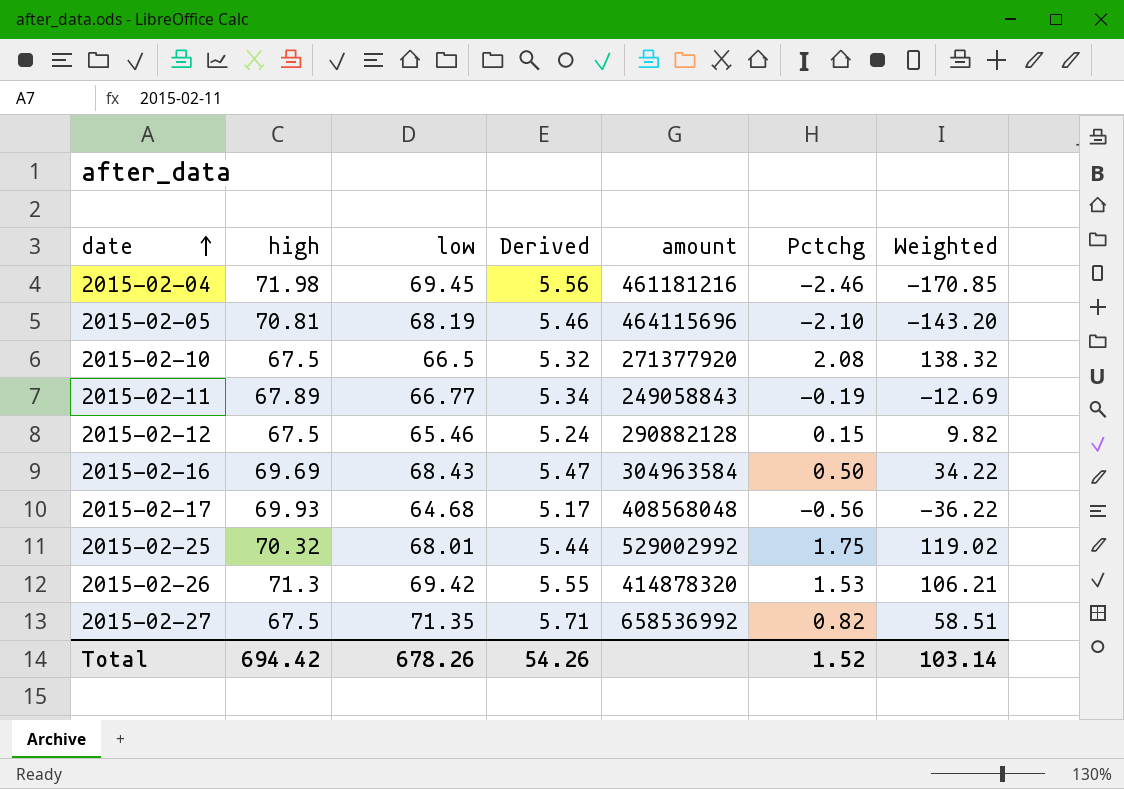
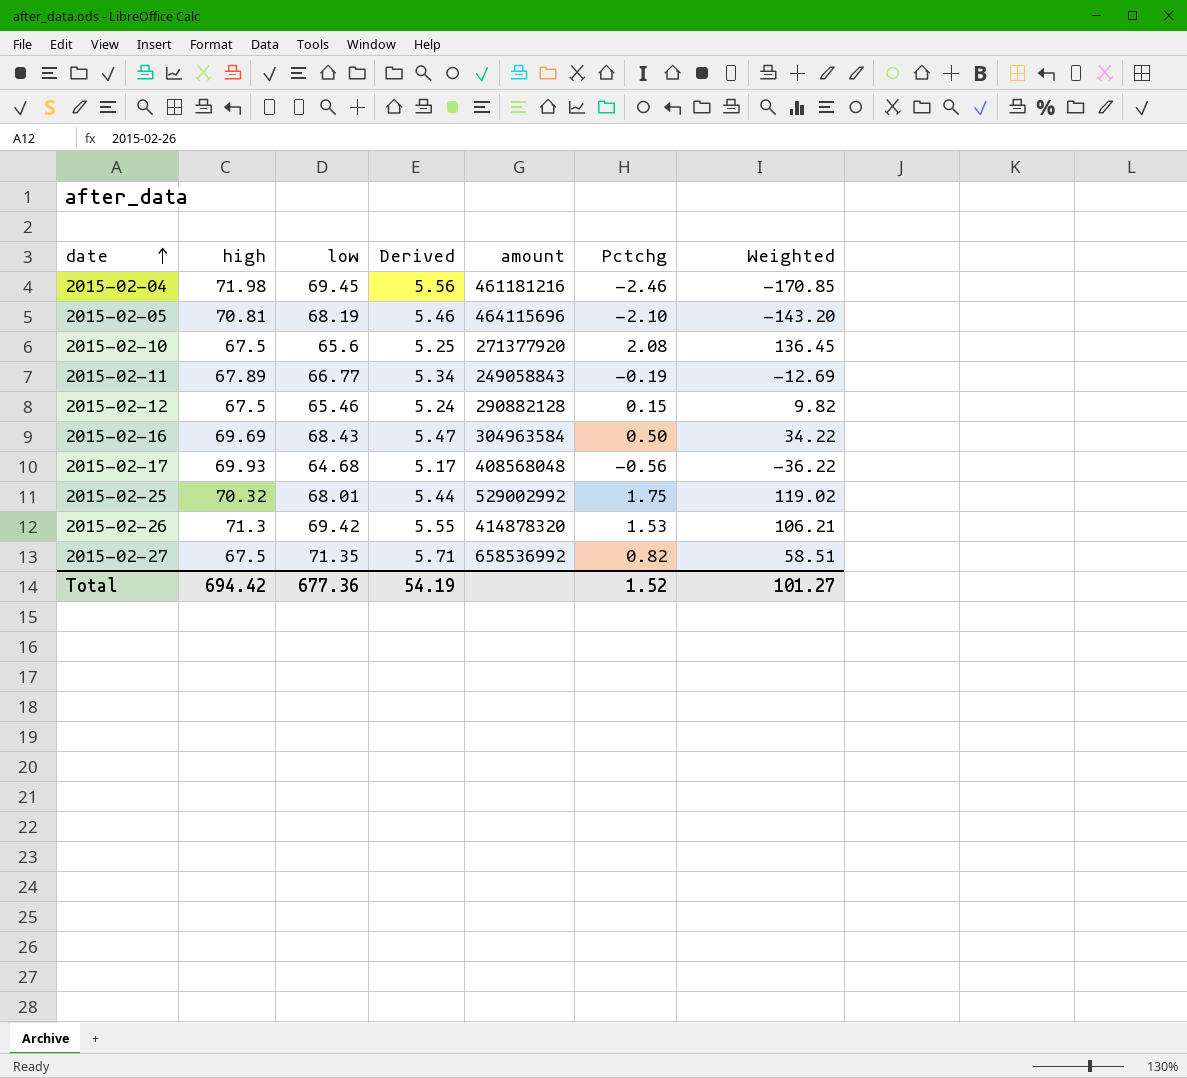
2015-02-10 | low: 66.5 -> 65.6
2015-02-10 | Derived: 5.32 -> 5.25
2015-02-10 | Weighted: 138.32 -> 136.45
Total | low: 678.26 -> 677.36
Total | Derived: 54.26 -> 54.19
Total | Weighted: 103.14 -> 101.27

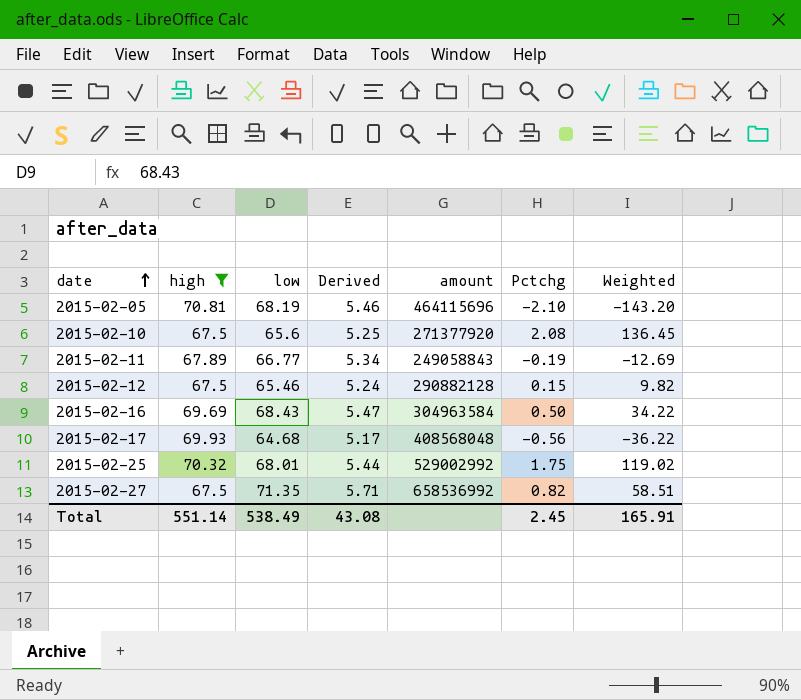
filter: none -> high <= 70.81
Total | high: 694.42 -> 551.14
Total | low: 677.36 -> 538.49
Total | Derived: 54.19 -> 43.08
Total | Pctchg: 1.52 -> 2.45
Total | Weighted: 101.27 -> 165.91

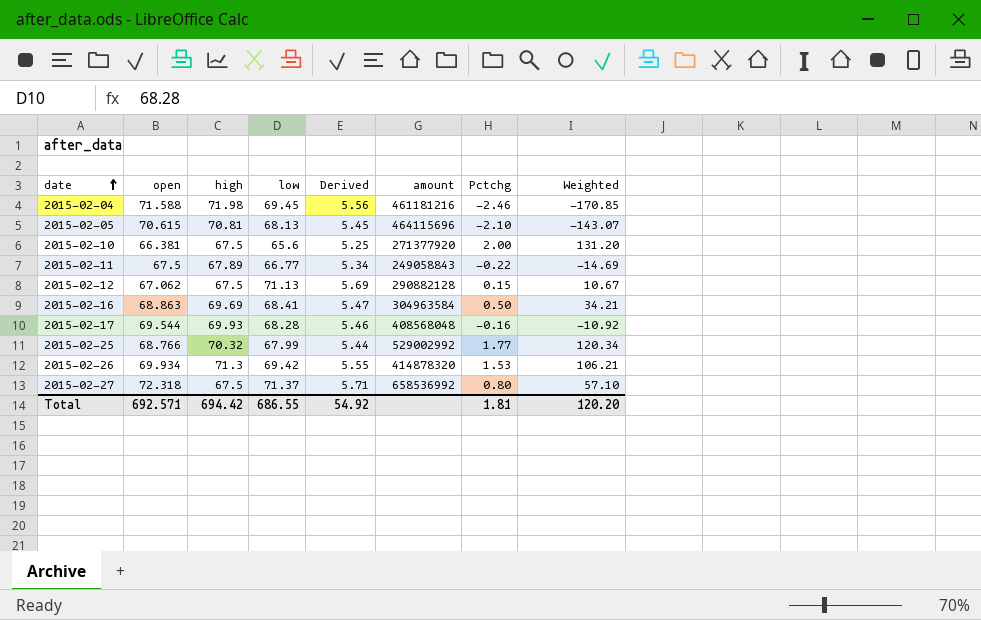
filter: high <= 70.81 -> none
column open | position: none -> 2
2015-02-05 | low: 68.19 -> 68.13
2015-02-05 | Derived: 5.46 -> 5.45
2015-02-05 | Weighted: -143.20 -> -143.07
2015-02-10 | Pctchg: 2.08 -> 2.00
2015-02-10 | Weighted: 136.45 -> 131.20
2015-02-11 | Pctchg: -0.19 -> -0.22
2015-02-11 | Weighted: -12.69 -> -14.69
2015-02-12 | low: 65.46 -> 71.13
2015-02-12 | Derived: 5.24 -> 5.69
2015-02-12 | Weighted: 9.82 -> 10.67
2015-02-16 | low: 68.43 -> 68.41
2015-02-16 | Weighted: 34.22 -> 34.21
2015-02-17 | low: 64.68 -> 68.28
2015-02-17 | Derived: 5.17 -> 5.46
2015-02-17 | Pctchg: -0.56 -> -0.16
2015-02-17 | Weighted: -36.22 -> -10.92
2015-02-25 | low: 68.01 -> 67.99
2015-02-25 | Pctchg: 1.75 -> 1.77
2015-02-25 | Weighted: 119.02 -> 120.34
2015-02-27 | low: 71.35 -> 71.37
2015-02-27 | Pctchg: 0.82 -> 0.80
2015-02-27 | Weighted: 58.51 -> 57.10
Total | high: 551.14 -> 694.42
Total | low: 538.49 -> 686.55
Total | Derived: 43.08 -> 54.92
Total | Pctchg: 2.45 -> 1.81
Total | Weighted: 165.91 -> 120.20

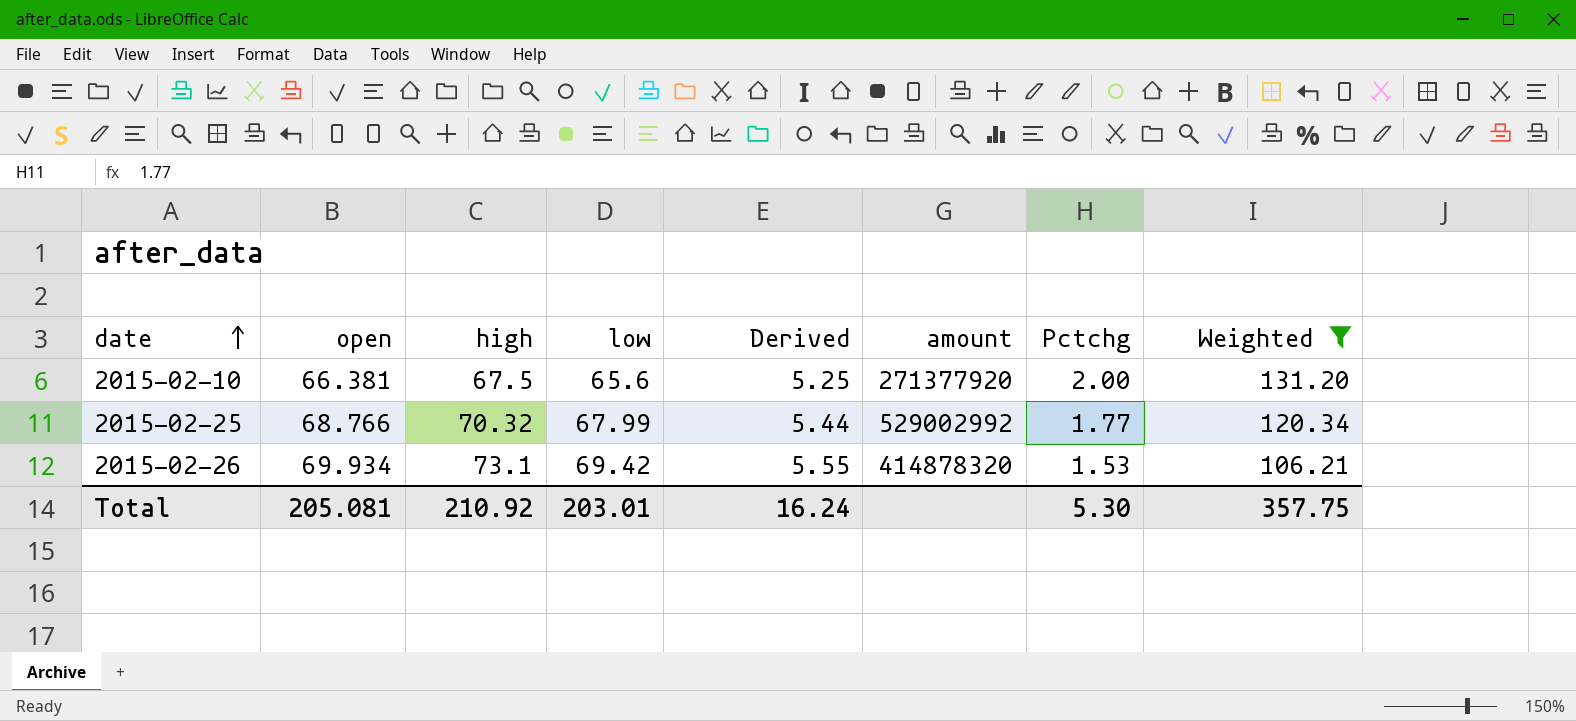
filter: none -> Weighted >= 106.21
2015-02-26 | high: 71.3 -> 73.1
Total | open: 692.571 -> 205.081
Total | high: 694.42 -> 210.92
Total | low: 686.55 -> 203.01
Total | Derived: 54.92 -> 16.24
Total | Pctchg: 1.81 -> 5.30
Total | Weighted: 120.20 -> 357.75

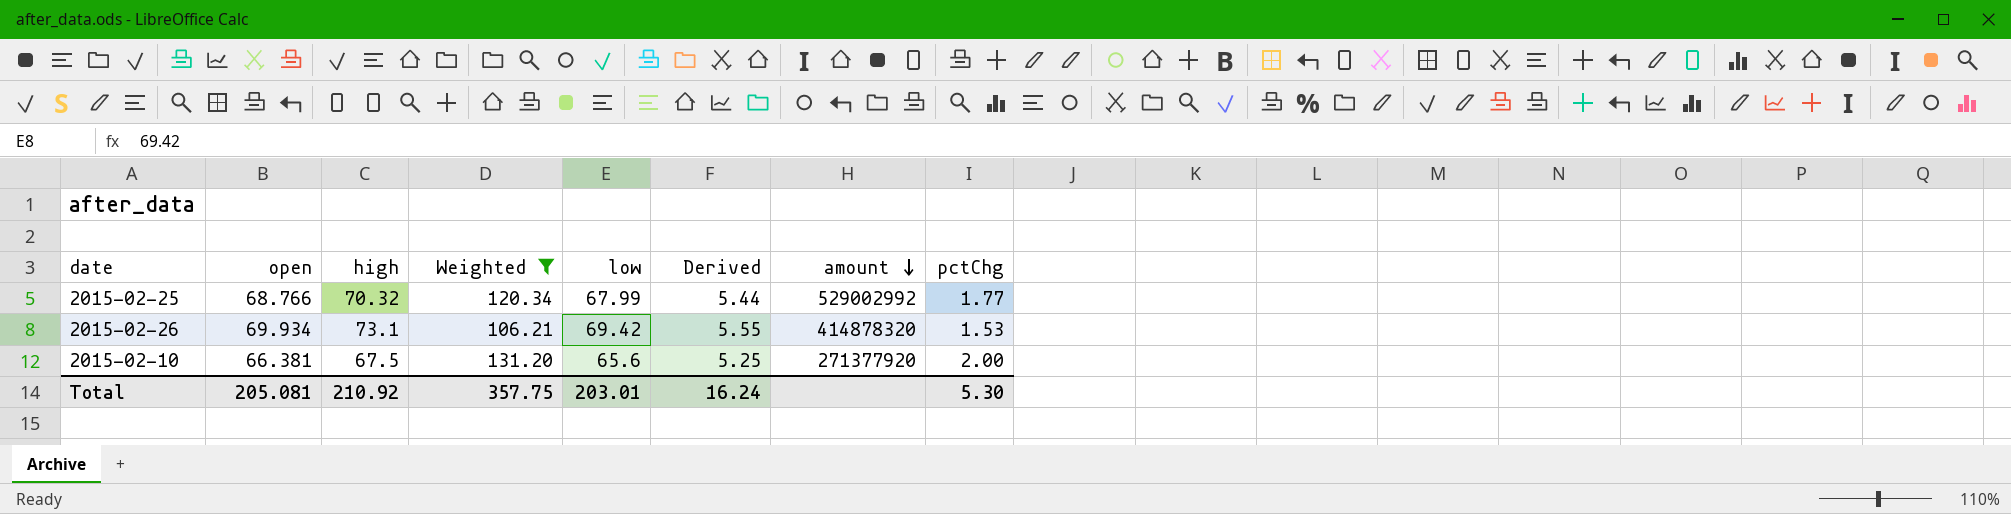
row order: date ascending -> amount descending
column Weighted | position: 8 -> 4
column name: Pctchg -> pctChg

